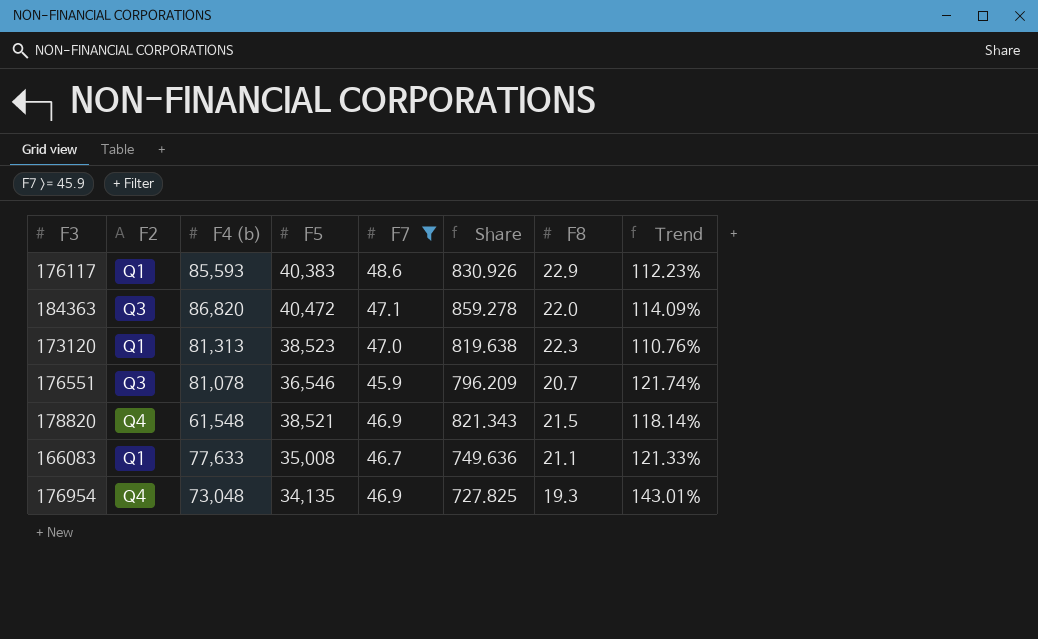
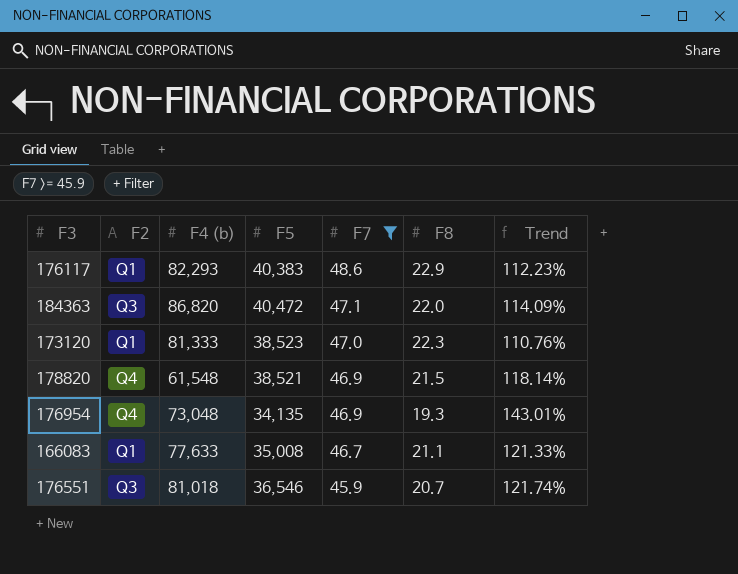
row order: none -> F7 descending
column Share | formula: [F5] / [F7] -> none
176117 | F4 (b): 85,593 -> 82,293
173120 | F4 (b): 81,313 -> 81,333
176551 | F4 (b): 81,078 -> 81,018

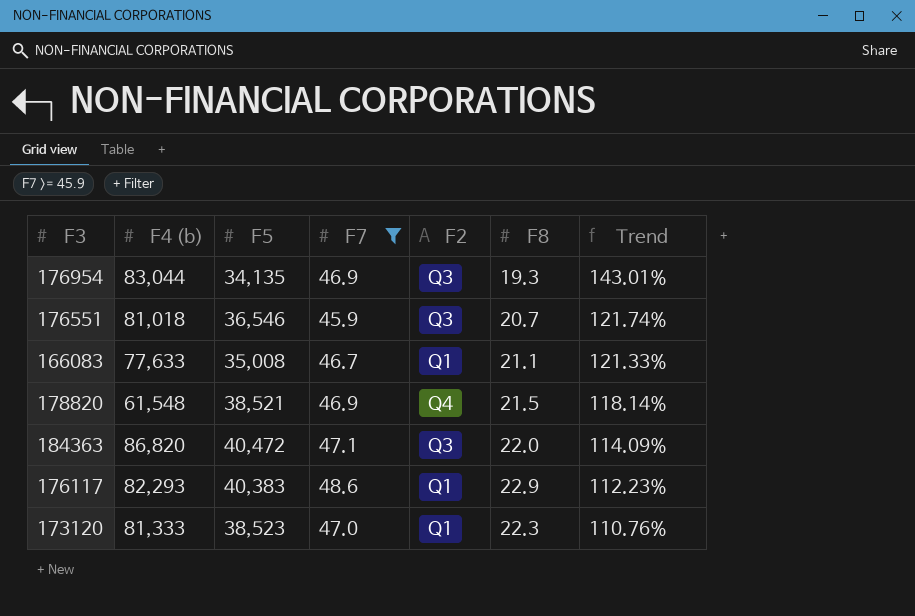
row order: F7 descending -> Trend descending
column F2 | position: 2 -> 5
176954 | F4 (b): 73,048 -> 83,044
176954 | F2: Q4 -> Q3

